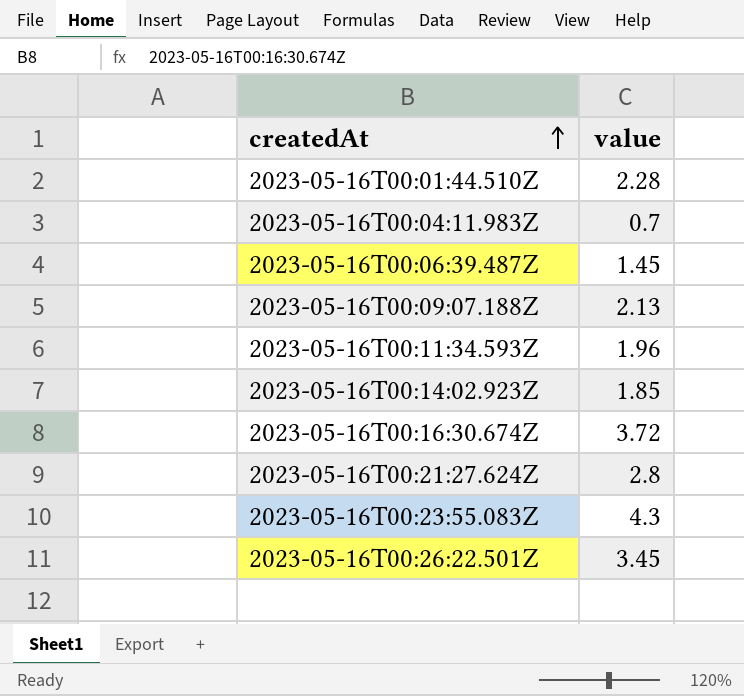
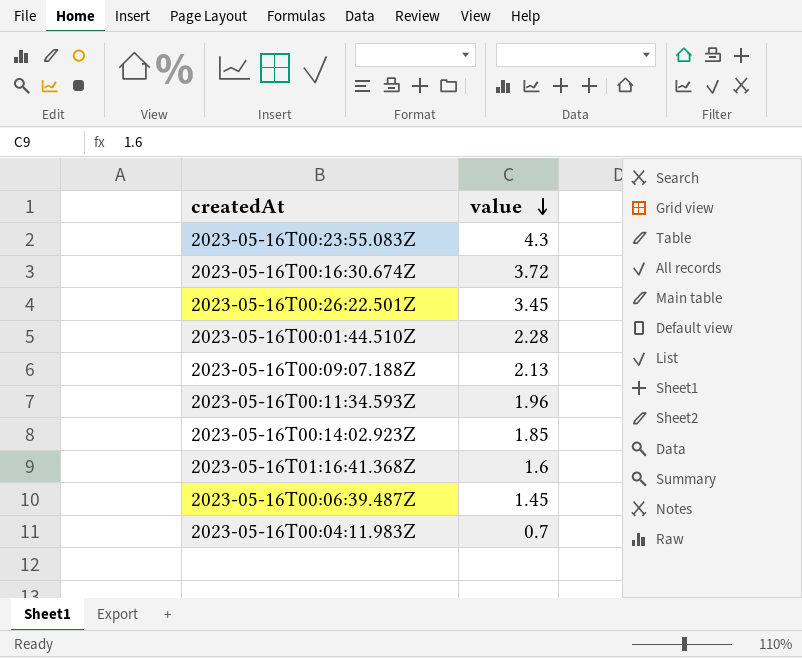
row order: createdAt ascending -> value descending
row 2023-05-16T00:21:27.624Z: 2.8 -> none
row 2023-05-16T01:16:41.368Z: none -> 1.6

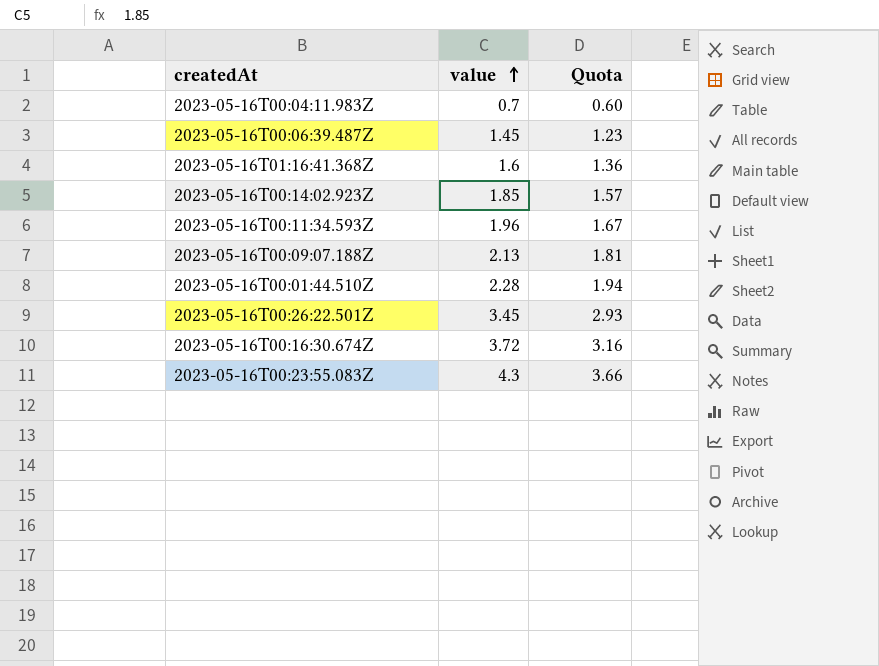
row order: value descending -> value ascending
column Quota | formula: none -> [value] * 0.85

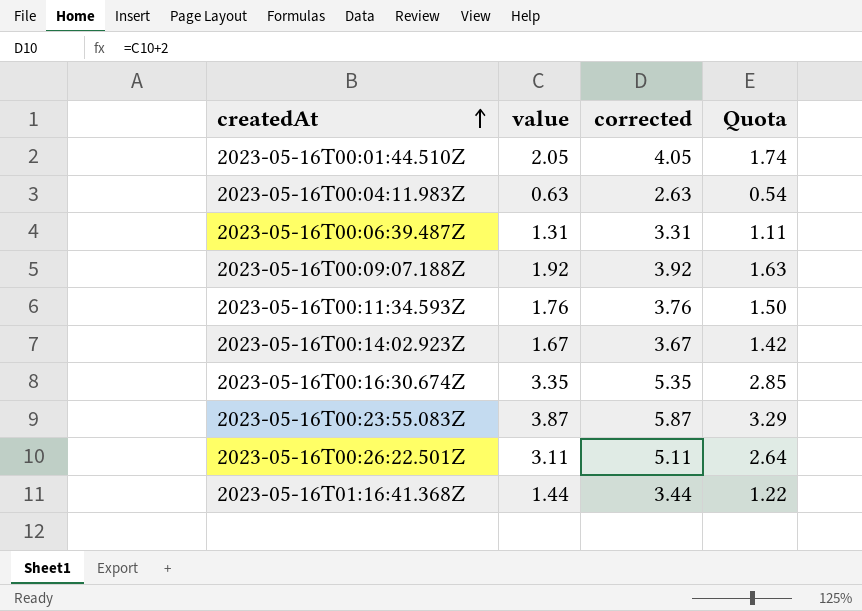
row order: value ascending -> createdAt ascending
column corrected | formula: none -> [value] + 2
2023-05-16T00:01:44.510Z | value: 2.28 -> 2.05
2023-05-16T00:01:44.510Z | Quota: 1.94 -> 1.74
2023-05-16T00:04:11.983Z | value: 0.7 -> 0.63
2023-05-16T00:04:11.983Z | Quota: 0.60 -> 0.54
2023-05-16T00:06:39.487Z | value: 1.45 -> 1.31
2023-05-16T00:06:39.487Z | Quota: 1.23 -> 1.11
2023-05-16T00:09:07.188Z | value: 2.13 -> 1.92
2023-05-16T00:09:07.188Z | Quota: 1.81 -> 1.63
2023-05-16T00:11:34.593Z | value: 1.96 -> 1.76
2023-05-16T00:11:34.593Z | Quota: 1.67 -> 1.50
2023-05-16T00:14:02.923Z | value: 1.85 -> 1.67
2023-05-16T00:14:02.923Z | Quota: 1.57 -> 1.42
2023-05-16T00:16:30.674Z | value: 3.72 -> 3.35
2023-05-16T00:16:30.674Z | Quota: 3.16 -> 2.85
2023-05-16T00:23:55.083Z | value: 4.3 -> 3.87
2023-05-16T00:23:55.083Z | Quota: 3.66 -> 3.29
2023-05-16T00:26:22.501Z | value: 3.45 -> 3.11
2023-05-16T00:26:22.501Z | Quota: 2.93 -> 2.64
2023-05-16T01:16:41.368Z | value: 1.6 -> 1.44
2023-05-16T01:16:41.368Z | Quota: 1.36 -> 1.22

